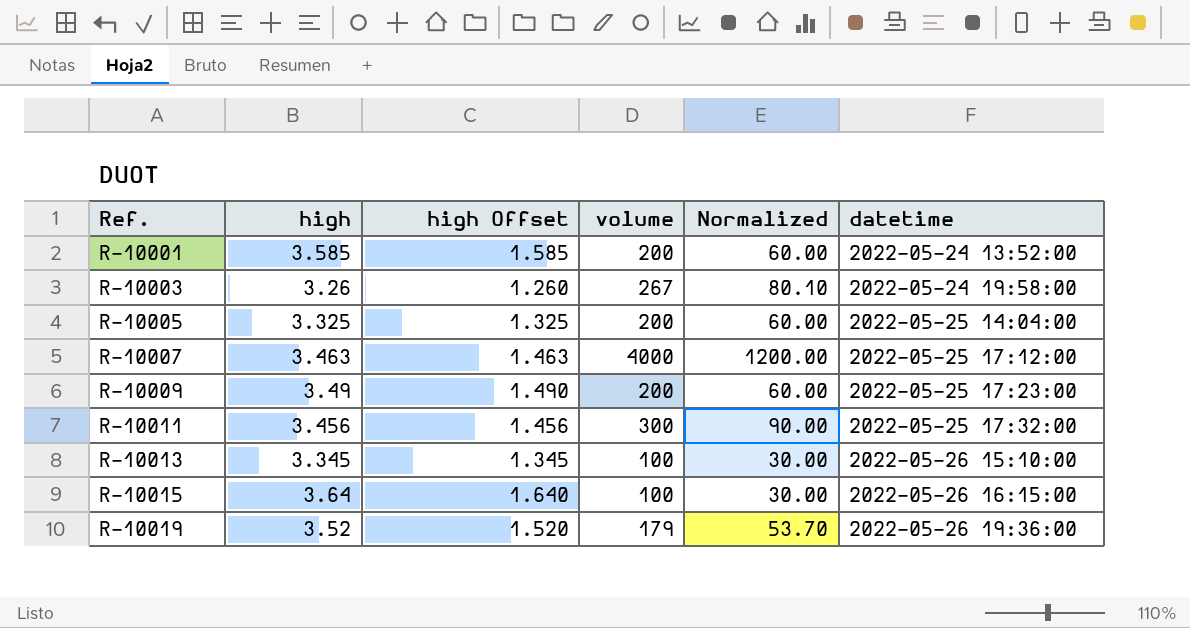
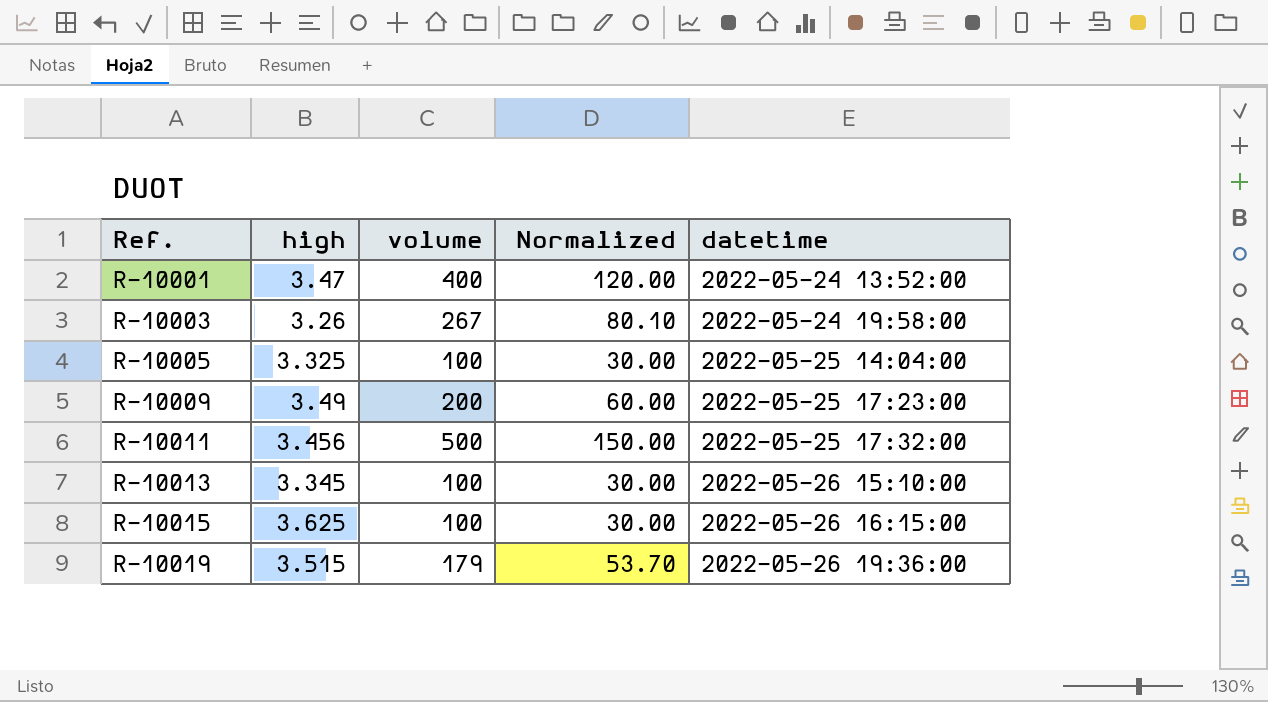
column high Offset | formula: [high] - 2 -> none
row R-10007: 3.463 | 1.463 | 4000 | 1200.00 | 2022-05-25 17:12:00 -> none
R-10001 | high: 3.585 -> 3.47
R-10001 | volume: 200 -> 400
R-10001 | Normalized: 60.00 -> 120.00
R-10005 | volume: 200 -> 100
R-10005 | Normalized: 60.00 -> 30.00
R-10011 | volume: 300 -> 500
R-10011 | Normalized: 90.00 -> 150.00
R-10015 | high: 3.64 -> 3.625
R-10019 | high: 3.52 -> 3.515

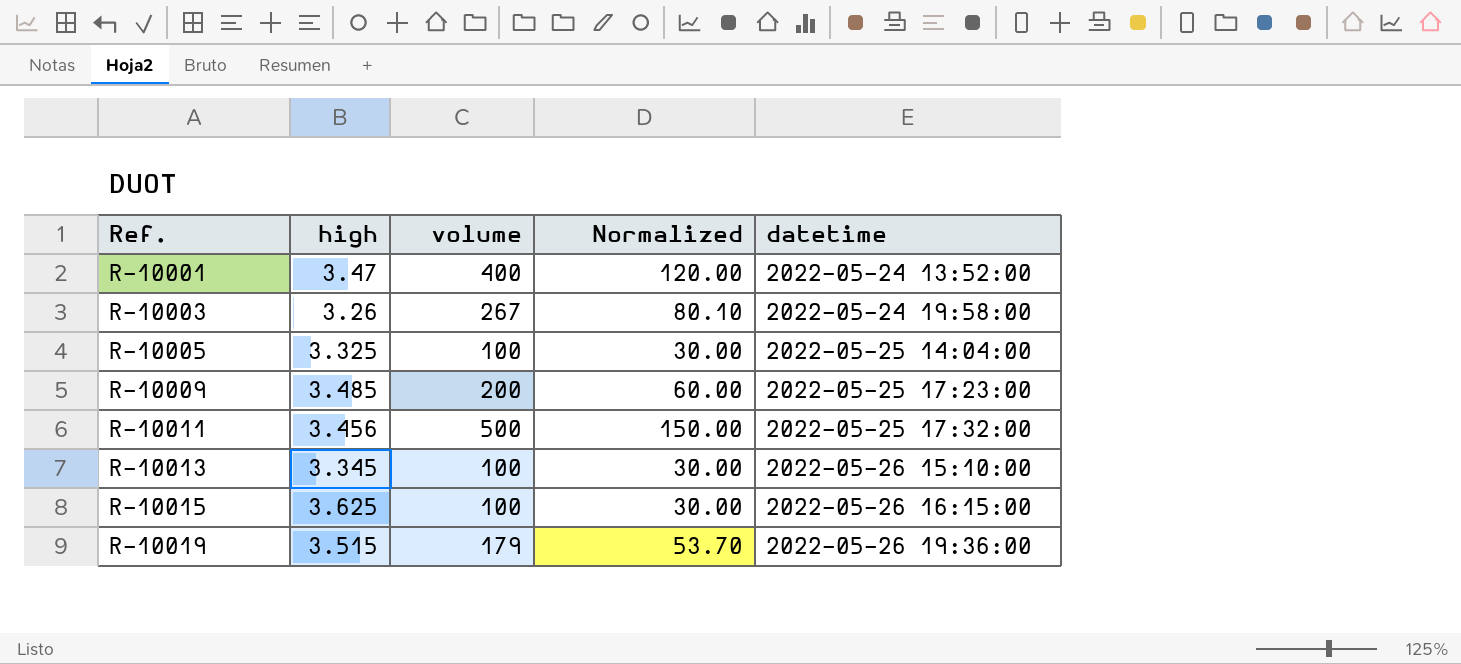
R-10009 | high: 3.49 -> 3.485

